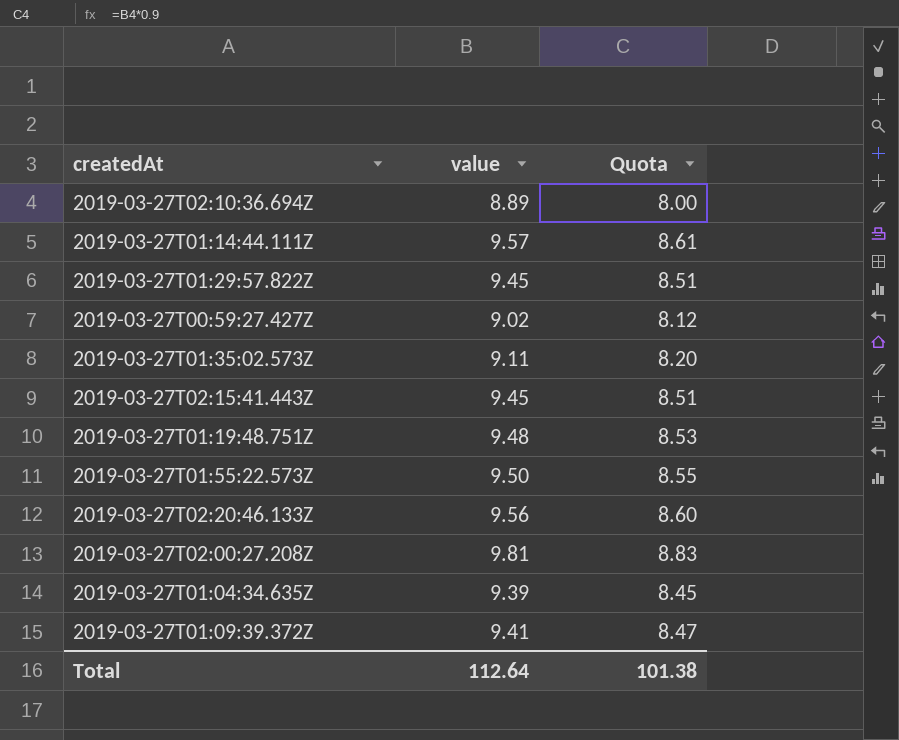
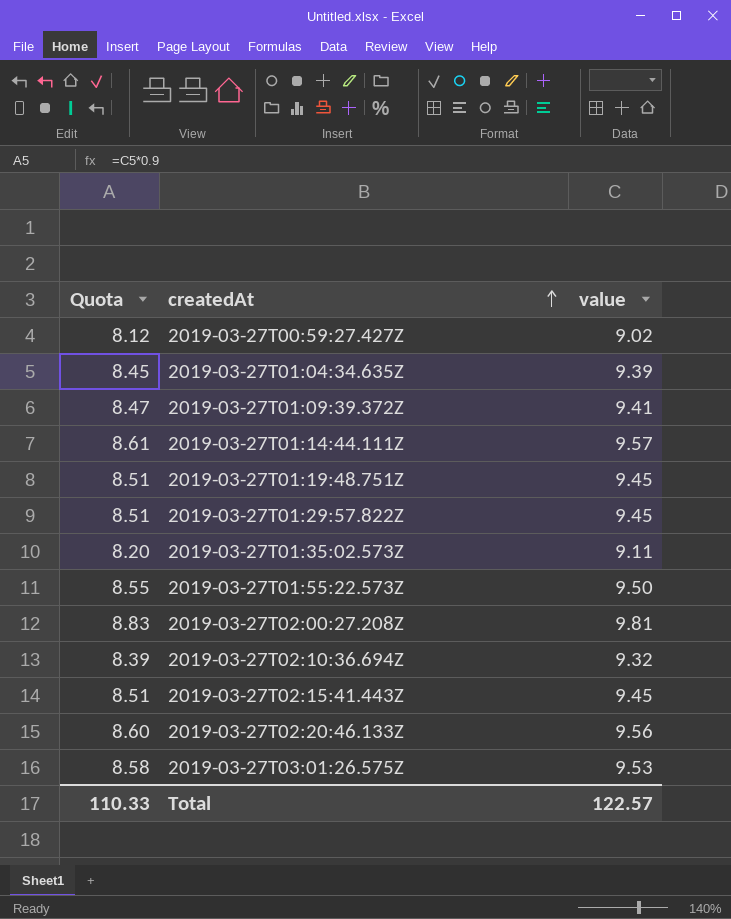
row order: none -> createdAt ascending
column Quota | position: 3 -> 1
2019-03-27T01:19:48.751Z | Quota: 8.53 -> 8.51
2019-03-27T01:19:48.751Z | value: 9.48 -> 9.45
2019-03-27T02:10:36.694Z | Quota: 8.00 -> 8.39
2019-03-27T02:10:36.694Z | value: 8.89 -> 9.32
row 2019-03-27T03:01:26.575Z: none -> 8.58 | 9.53
Total | Quota: 101.38 -> 110.33
Total | value: 112.64 -> 122.57

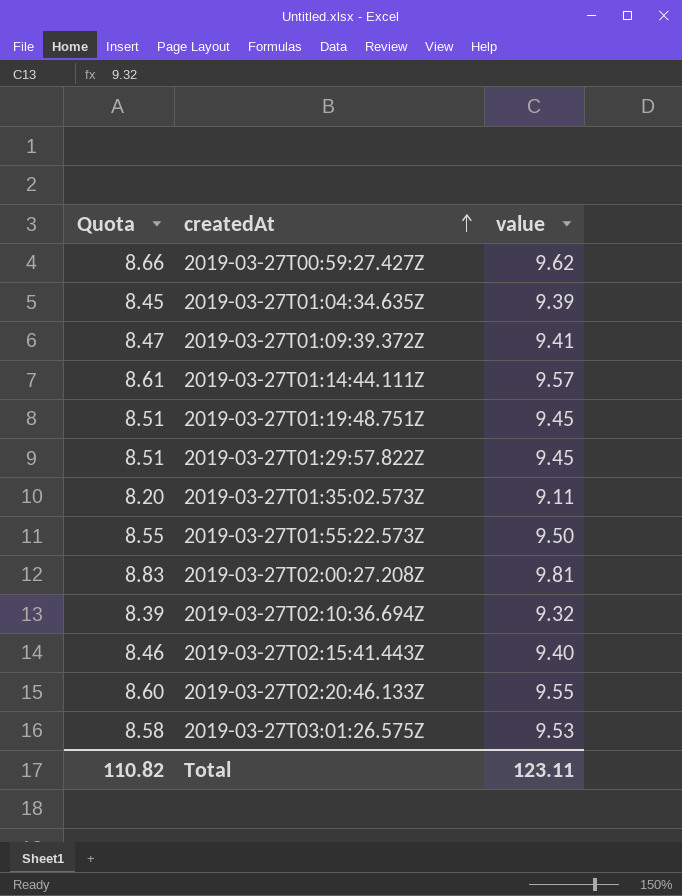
2019-03-27T00:59:27.427Z | Quota: 8.12 -> 8.66
2019-03-27T00:59:27.427Z | value: 9.02 -> 9.62
2019-03-27T02:15:41.443Z | Quota: 8.51 -> 8.46
2019-03-27T02:15:41.443Z | value: 9.45 -> 9.40
2019-03-27T02:20:46.133Z | value: 9.56 -> 9.55
Total | Quota: 110.33 -> 110.82
Total | value: 122.57 -> 123.11

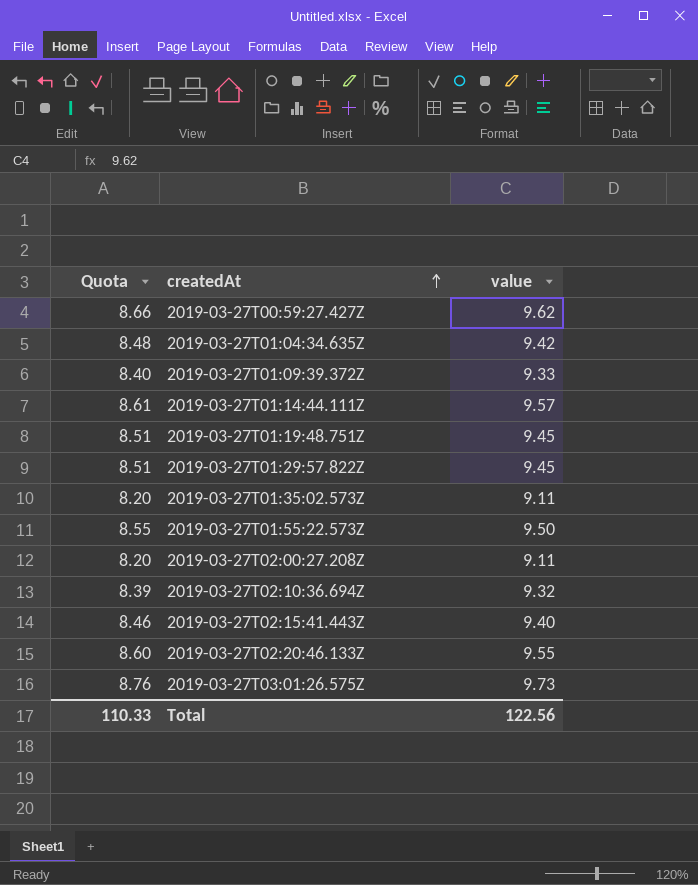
2019-03-27T01:04:34.635Z | Quota: 8.45 -> 8.48
2019-03-27T01:04:34.635Z | value: 9.39 -> 9.42
2019-03-27T01:09:39.372Z | Quota: 8.47 -> 8.40
2019-03-27T01:09:39.372Z | value: 9.41 -> 9.33
2019-03-27T02:00:27.208Z | Quota: 8.83 -> 8.20
2019-03-27T02:00:27.208Z | value: 9.81 -> 9.11
2019-03-27T03:01:26.575Z | Quota: 8.58 -> 8.76
2019-03-27T03:01:26.575Z | value: 9.53 -> 9.73
Total | Quota: 110.82 -> 110.33
Total | value: 123.11 -> 122.56

